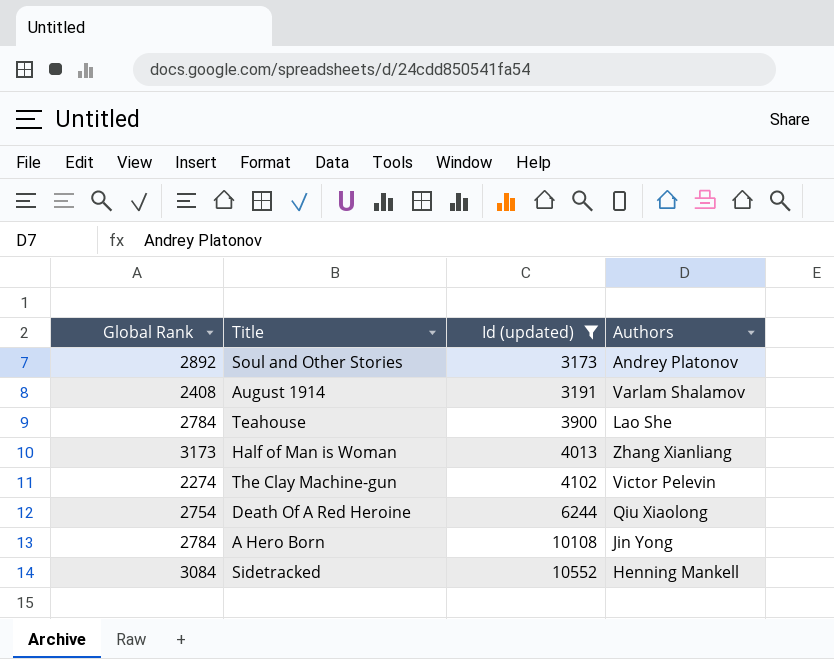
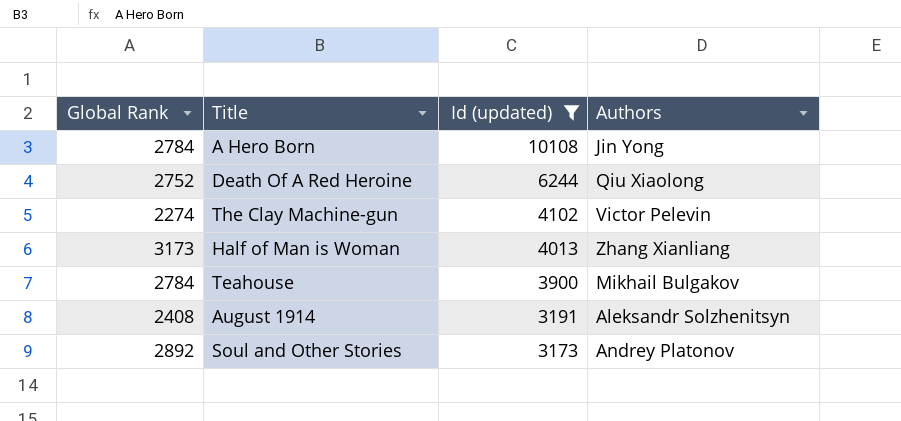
row order: Id (updated) ascending -> Id (updated) descending
row Sidetracked: 3084 | 10552 | Henning Mankell -> none
Death Of A Red Heroine | Global Rank: 2754 -> 2752
Teahouse | Authors: Lao She -> Mikhail Bulgakov
August 1914 | Authors: Varlam Shalamov -> Aleksandr Solzhenitsyn

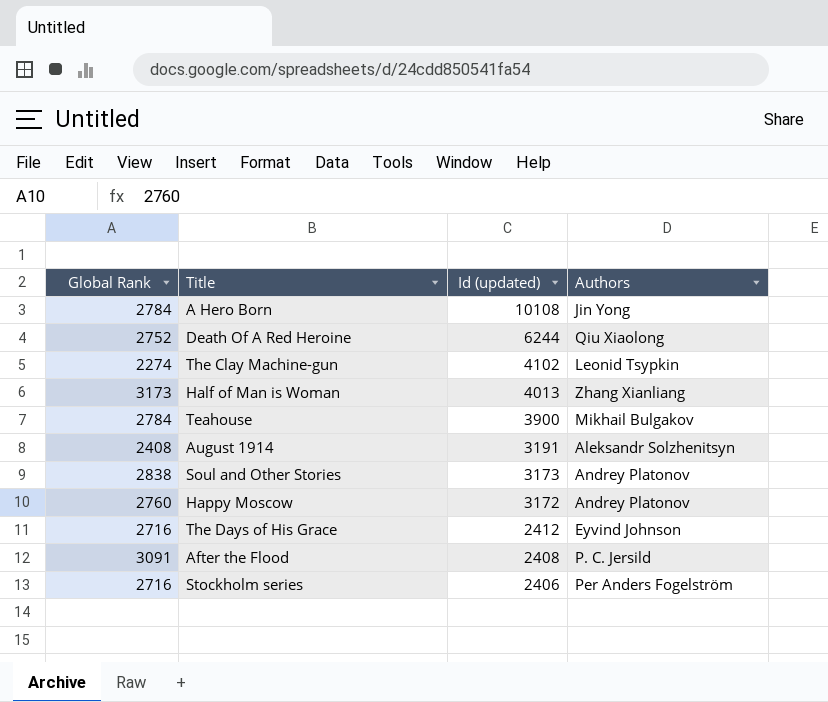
filter: Id (updated) >= 3173 -> none
The Clay Machine-gun | Authors: Victor Pelevin -> Leonid Tsypkin
Soul and Other Stories | Global Rank: 2892 -> 2838

